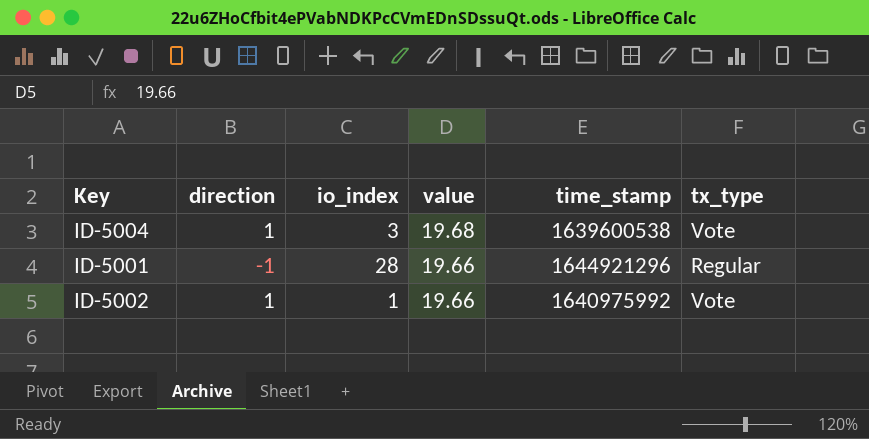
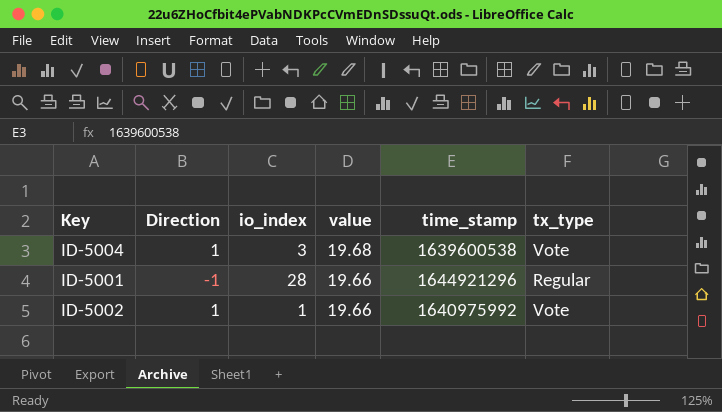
column name: direction -> Direction

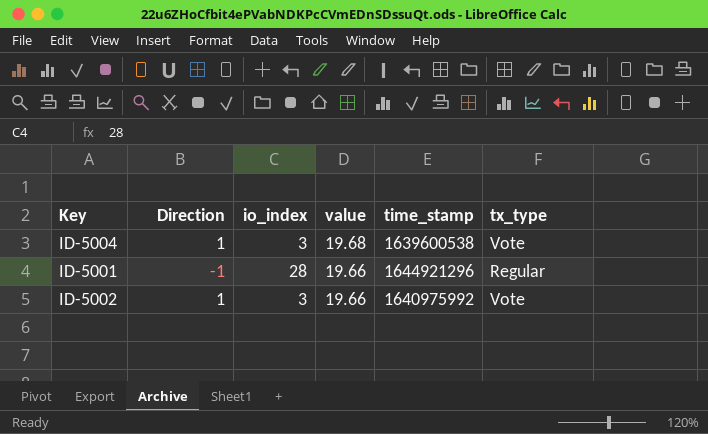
ID-5002 | io_index: 1 -> 3

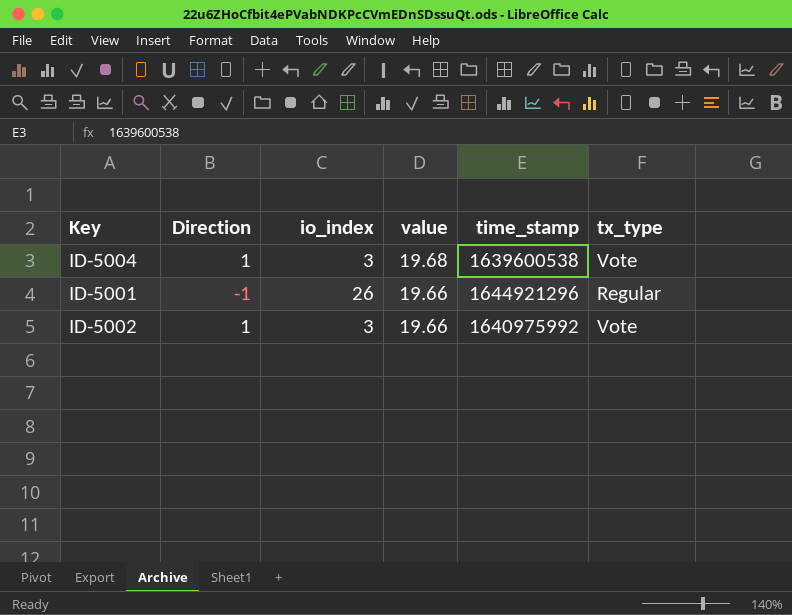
ID-5001 | io_index: 28 -> 26

